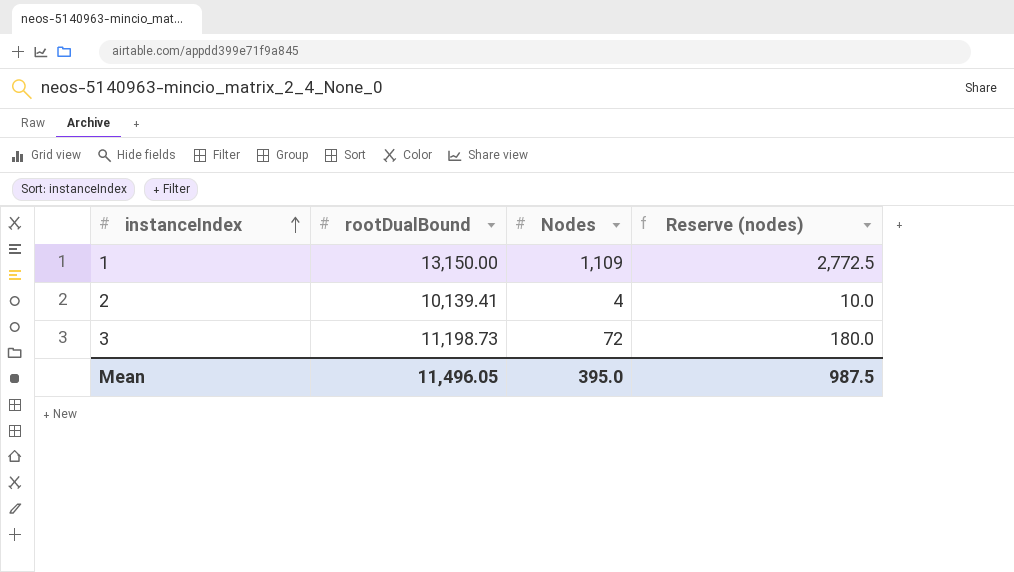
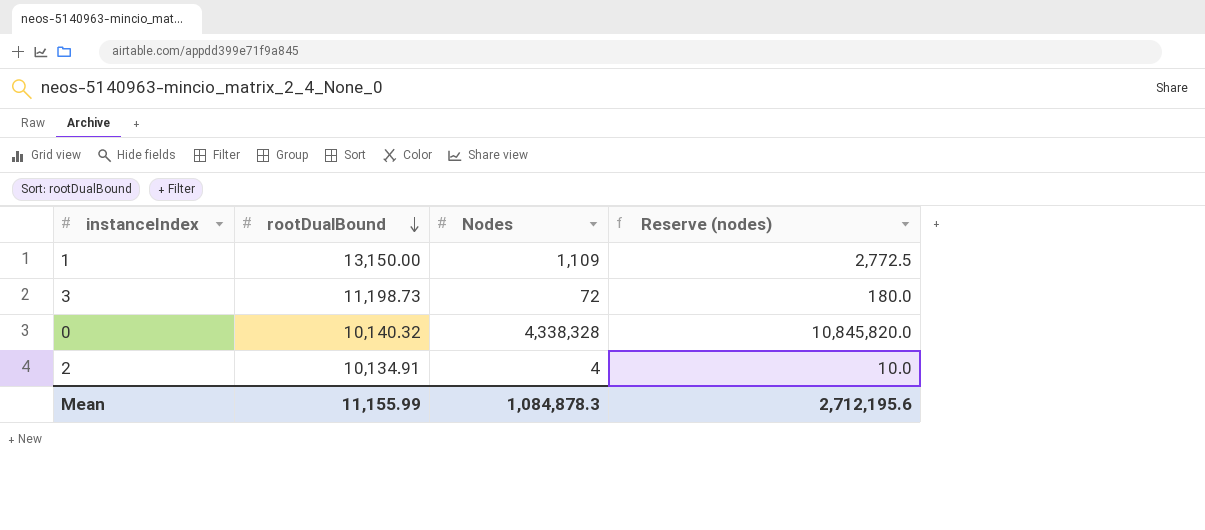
row order: instanceIndex ascending -> rootDualBound descending
row 0: none -> 10,140.32 | 4,338,328 | 10,845,820.0
2 | rootDualBound: 10,139.41 -> 10,134.91
Mean | rootDualBound: 11,496.05 -> 11,155.99
Mean | Nodes: 395.0 -> 1,084,878.3
Mean | Reserve (nodes): 987.5 -> 2,712,195.6

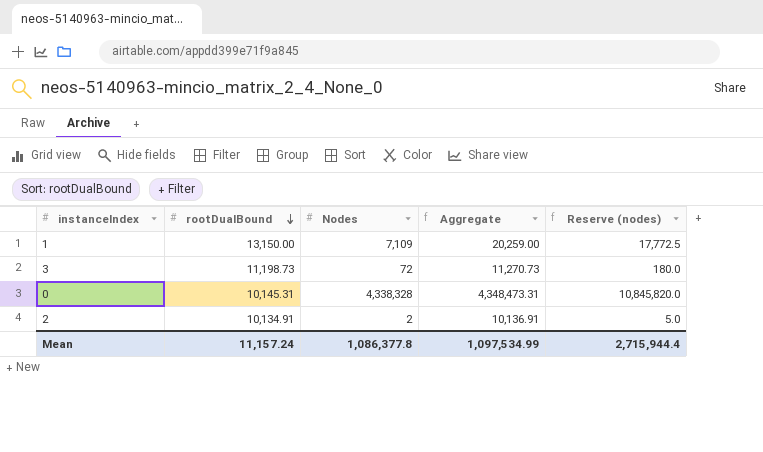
column Aggregate | formula: none -> [rootDualBound] + [Nodes]
1 | Nodes: 1,109 -> 7,109
1 | Reserve (nodes): 2,772.5 -> 17,772.5
0 | rootDualBound: 10,140.32 -> 10,145.31
2 | Nodes: 4 -> 2
2 | Reserve (nodes): 10.0 -> 5.0
Mean | rootDualBound: 11,155.99 -> 11,157.24
Mean | Nodes: 1,084,878.3 -> 1,086,377.8
Mean | Reserve (nodes): 2,712,195.6 -> 2,715,944.4

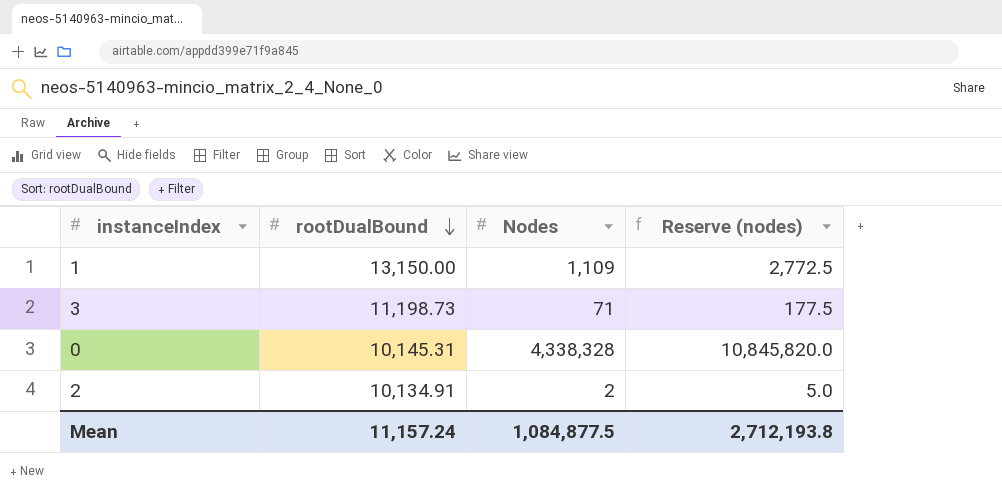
column Aggregate | formula: [rootDualBound] + [Nodes] -> none
1 | Nodes: 7,109 -> 1,109
1 | Reserve (nodes): 17,772.5 -> 2,772.5
3 | Nodes: 72 -> 71
3 | Reserve (nodes): 180.0 -> 177.5
Mean | Nodes: 1,086,377.8 -> 1,084,877.5
Mean | Reserve (nodes): 2,715,944.4 -> 2,712,193.8

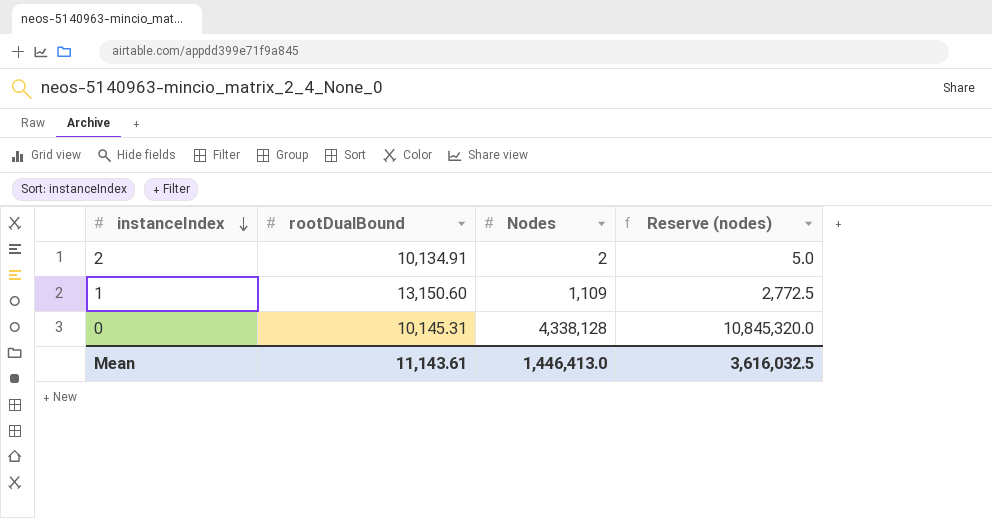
row order: rootDualBound descending -> instanceIndex descending
row 3: 11,198.73 | 71 | 177.5 -> none
1 | rootDualBound: 13,150.00 -> 13,150.60
0 | Nodes: 4,338,328 -> 4,338,128
0 | Reserve (nodes): 10,845,820.0 -> 10,845,320.0
Mean | rootDualBound: 11,157.24 -> 11,143.61
Mean | Nodes: 1,084,877.5 -> 1,446,413.0
Mean | Reserve (nodes): 2,712,193.8 -> 3,616,032.5

